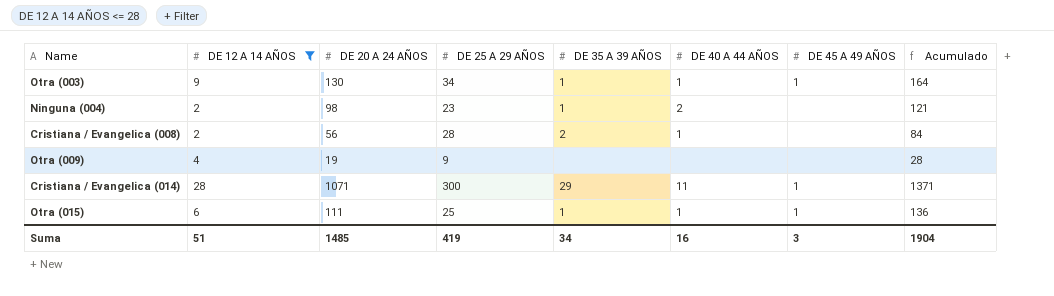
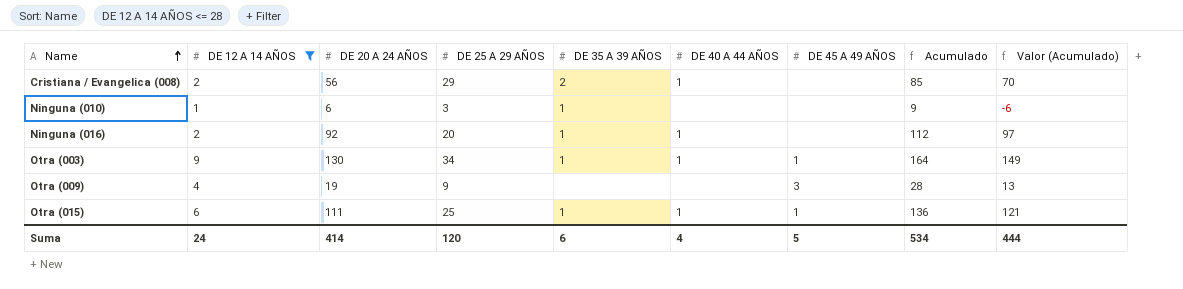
row order: none -> Name ascending
column Valor (Acumulado) | formula: none -> [Acumulado] - 15
row Ninguna (004): 2 | 98 | 23 | 1 | 2 | none | 121 -> none
row Cristiana / Evangelica (014): 28 | 1071 | 300 | 29 | 11 | 1 | 1371 -> none
Cristiana / Evangelica (008) | DE 25 A 29 AÑOS: 28 -> 29
Cristiana / Evangelica (008) | Acumulado: 84 -> 85
row Ninguna (010): none -> 1 | 6 | 3 | 1 | none | none | 9 | -6
row Ninguna (016): none -> 2 | 92 | 20 | 1 | 1 | none | 112 | 97
Otra (009) | DE 45 A 49 AÑOS: none -> 3
Suma | DE 12 A 14 AÑOS: 51 -> 24
Suma | DE 20 A 24 AÑOS: 1485 -> 414
Suma | DE 25 A 29 AÑOS: 419 -> 120
Suma | DE 35 A 39 AÑOS: 34 -> 6
Suma | DE 40 A 44 AÑOS: 16 -> 4
Suma | DE 45 A 49 AÑOS: 3 -> 5
Suma | Acumulado: 1904 -> 534

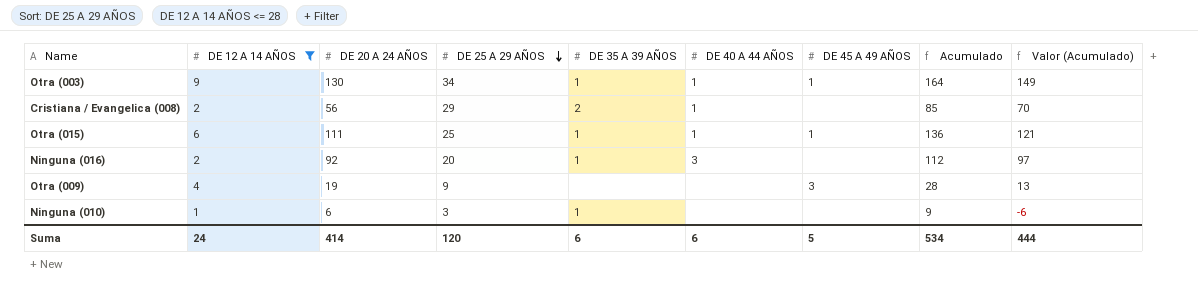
row order: Name ascending -> DE 25 A 29 AÑOS descending
Ninguna (016) | DE 40 A 44 AÑOS: 1 -> 3
Suma | DE 40 A 44 AÑOS: 4 -> 6

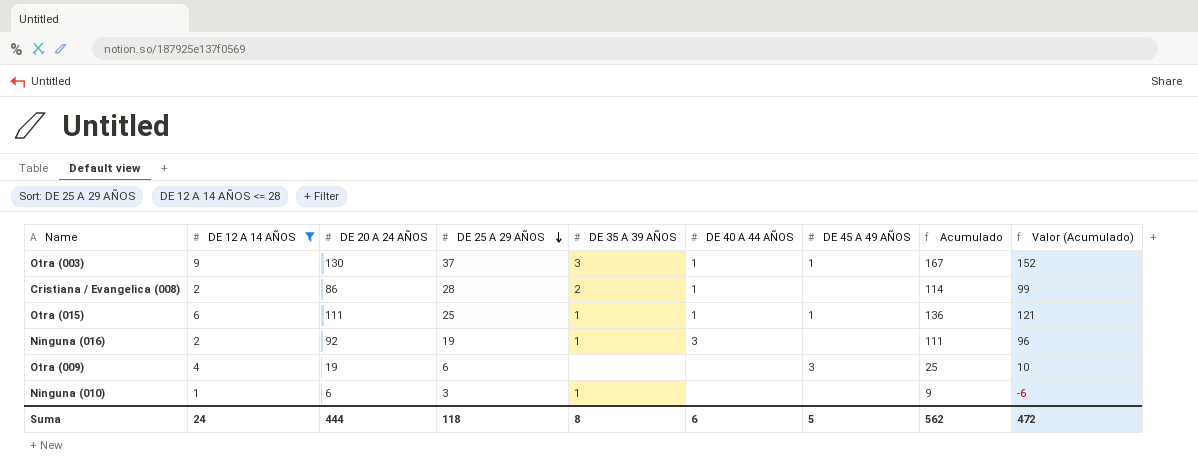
Otra (003) | DE 25 A 29 AÑOS: 34 -> 37
Otra (003) | DE 35 A 39 AÑOS: 1 -> 3
Otra (003) | Acumulado: 164 -> 167
Otra (003) | Valor (Acumulado): 149 -> 152
Cristiana / Evangelica (008) | DE 20 A 24 AÑOS: 56 -> 86
Cristiana / Evangelica (008) | DE 25 A 29 AÑOS: 29 -> 28
Cristiana / Evangelica (008) | Acumulado: 85 -> 114
Cristiana / Evangelica (008) | Valor (Acumulado): 70 -> 99
Ninguna (016) | DE 25 A 29 AÑOS: 20 -> 19
Ninguna (016) | Acumulado: 112 -> 111
Ninguna (016) | Valor (Acumulado): 97 -> 96
Otra (009) | DE 25 A 29 AÑOS: 9 -> 6
Otra (009) | Acumulado: 28 -> 25
Otra (009) | Valor (Acumulado): 13 -> 10
Suma | DE 20 A 24 AÑOS: 414 -> 444
Suma | DE 25 A 29 AÑOS: 120 -> 118
Suma | DE 35 A 39 AÑOS: 6 -> 8
Suma | Acumulado: 534 -> 562
Suma | Valor (Acumulado): 444 -> 472

